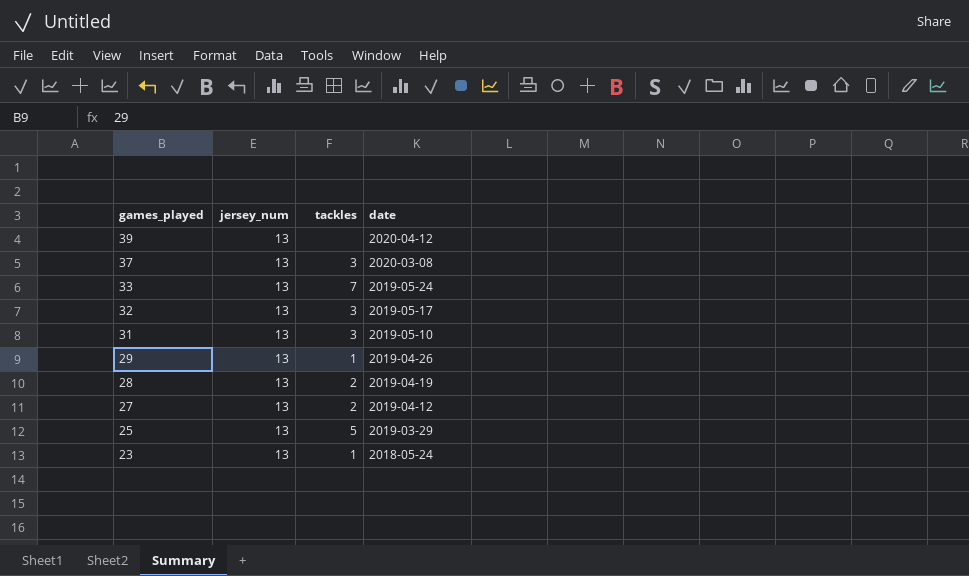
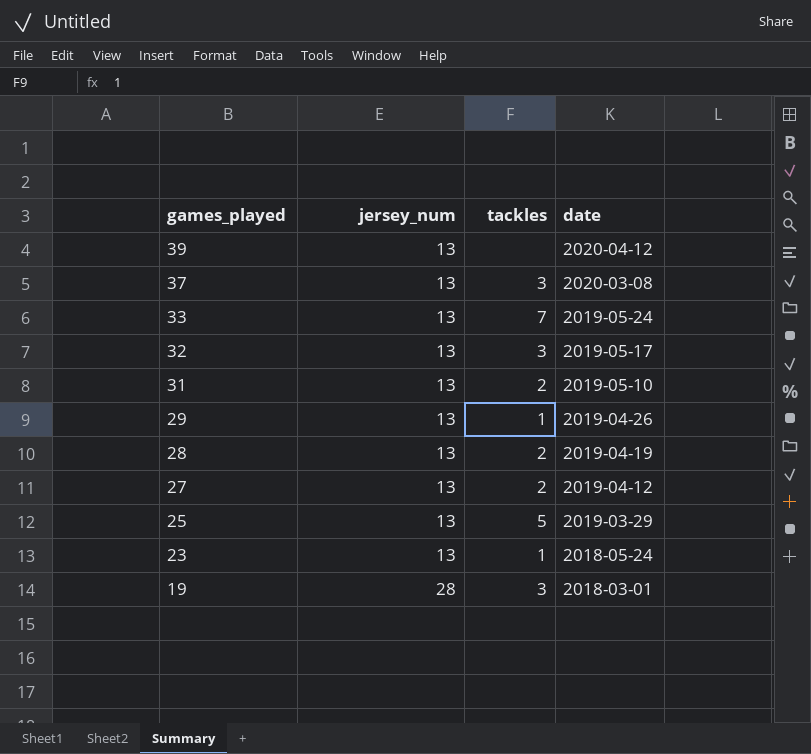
31 | tackles: 3 -> 2
row 19: none -> 28 | 3 | 2018-03-01

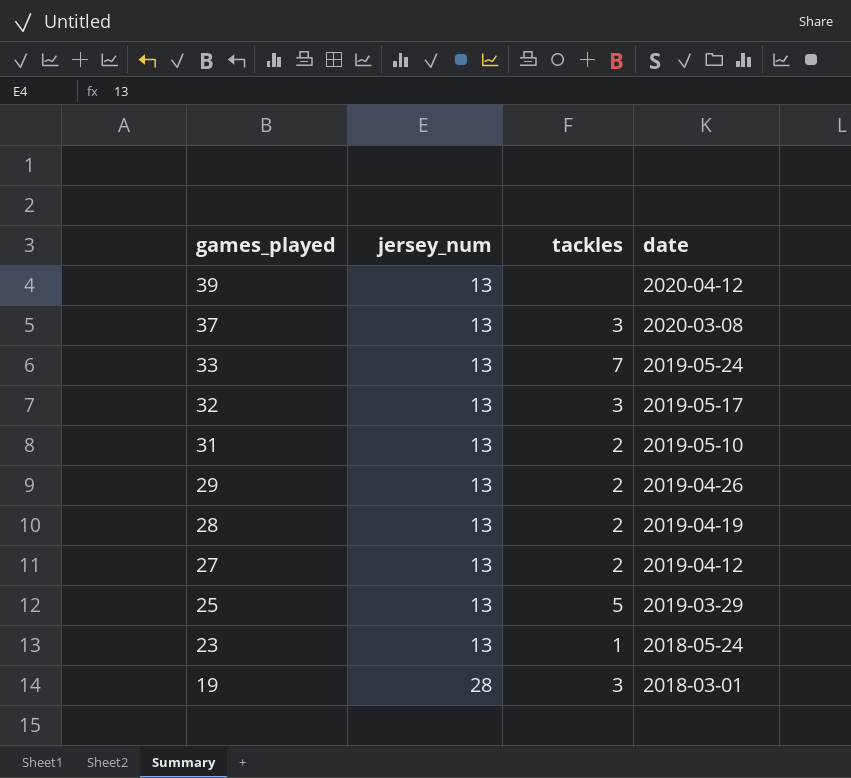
29 | tackles: 1 -> 2

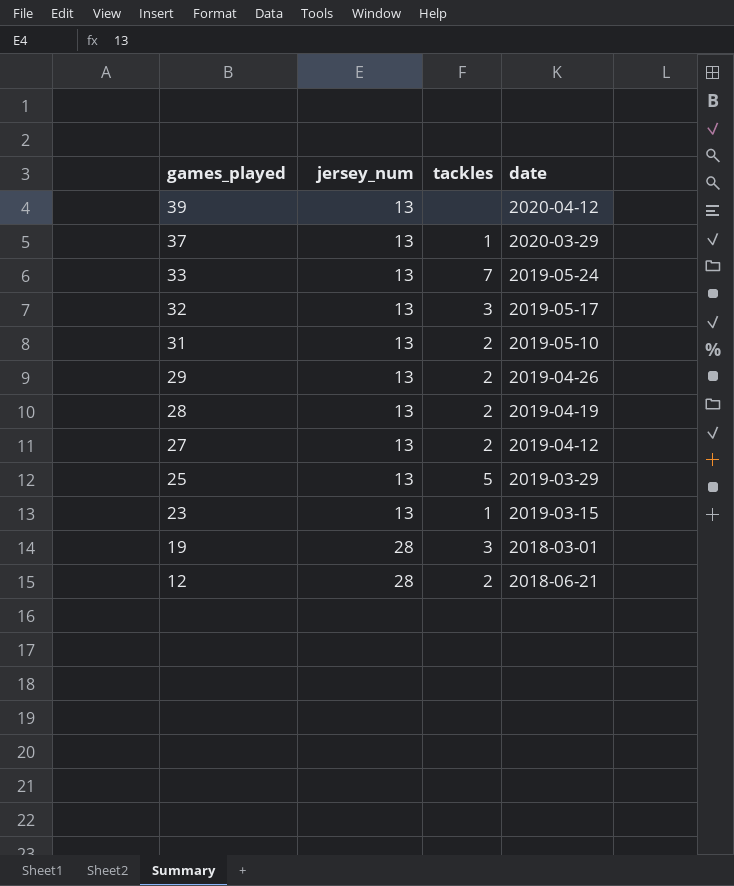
37 | tackles: 3 -> 1
37 | date: 2020-03-08 -> 2020-03-29
23 | date: 2018-05-24 -> 2019-03-15
row 12: none -> 28 | 2 | 2018-06-21

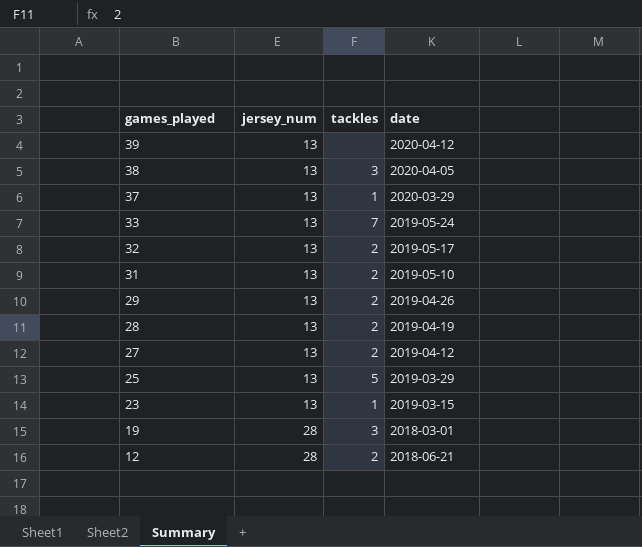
row 38: none -> 13 | 3 | 2020-04-05
32 | tackles: 3 -> 2

